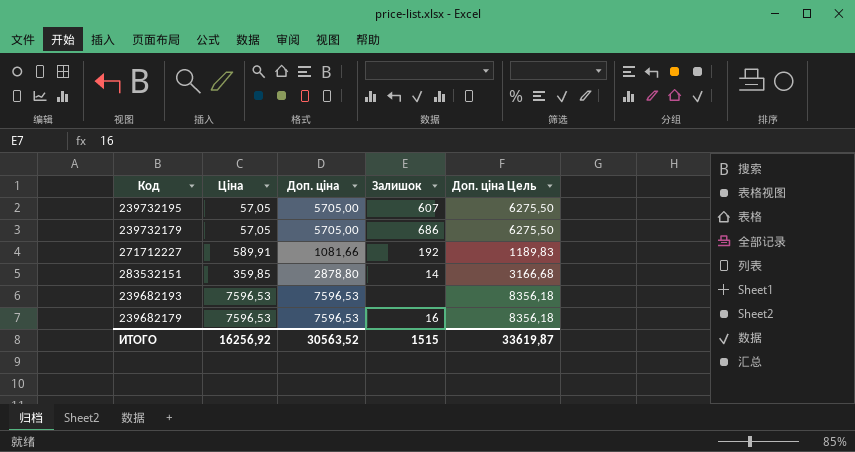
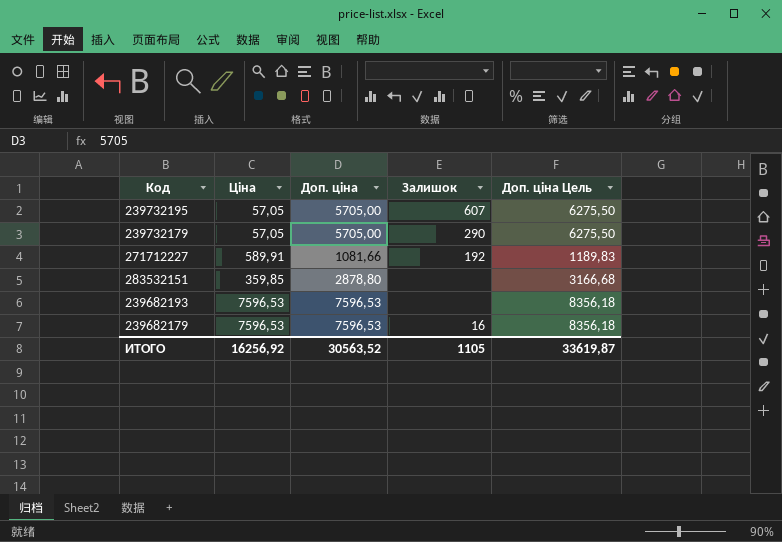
239732179 | Залишок: 686 -> 290
283532151 | Залишок: 14 -> none
ИТОГО | Залишок: 1515 -> 1105

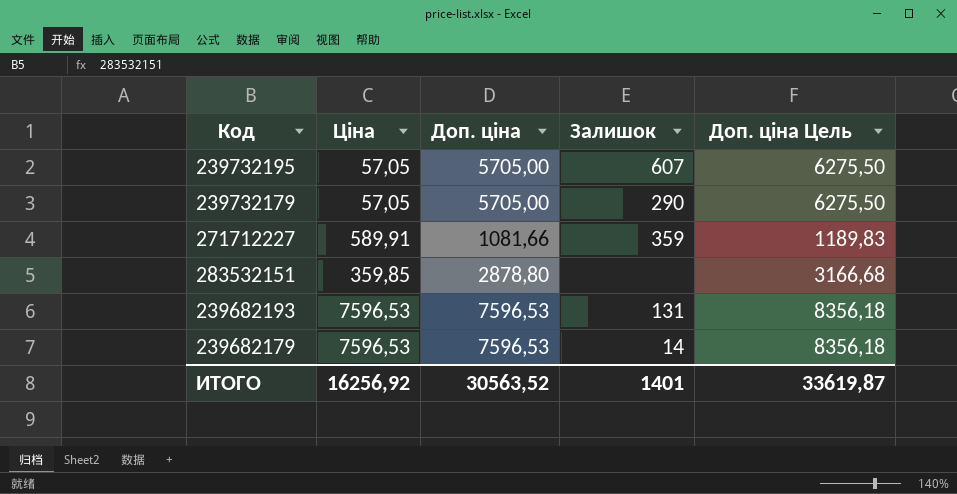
271712227 | Залишок: 192 -> 359
239682193 | Залишок: none -> 131
239682179 | Залишок: 16 -> 14
ИТОГО | Залишок: 1105 -> 1401

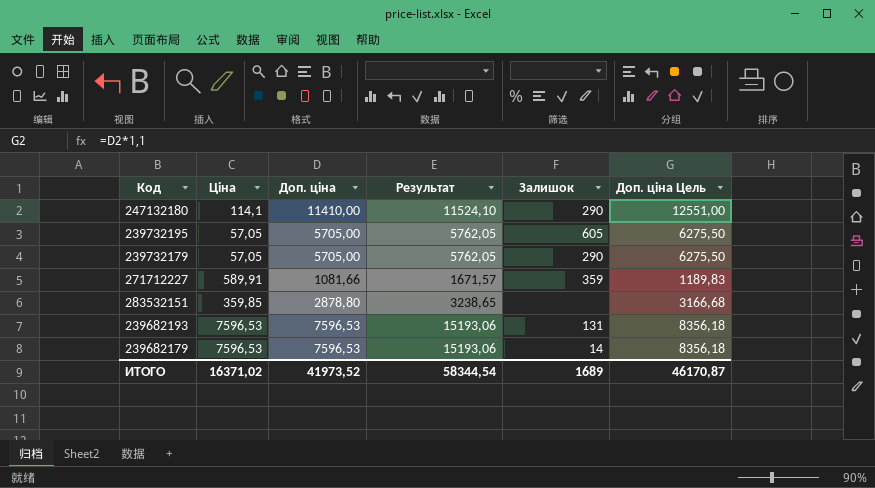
column Результат | formula: none -> [Ціна] + [Доп. ціна]
row 247132180: none -> 114,1 | 11410,00 | 11524,10 | 290 | 12551,00
239732195 | Залишок: 607 -> 605
ИТОГО | Ціна: 16256,92 -> 16371,02
ИТОГО | Доп. ціна: 30563,52 -> 41973,52
ИТОГО | Залишок: 1401 -> 1689
ИТОГО | Доп. ціна Цель: 33619,87 -> 46170,87

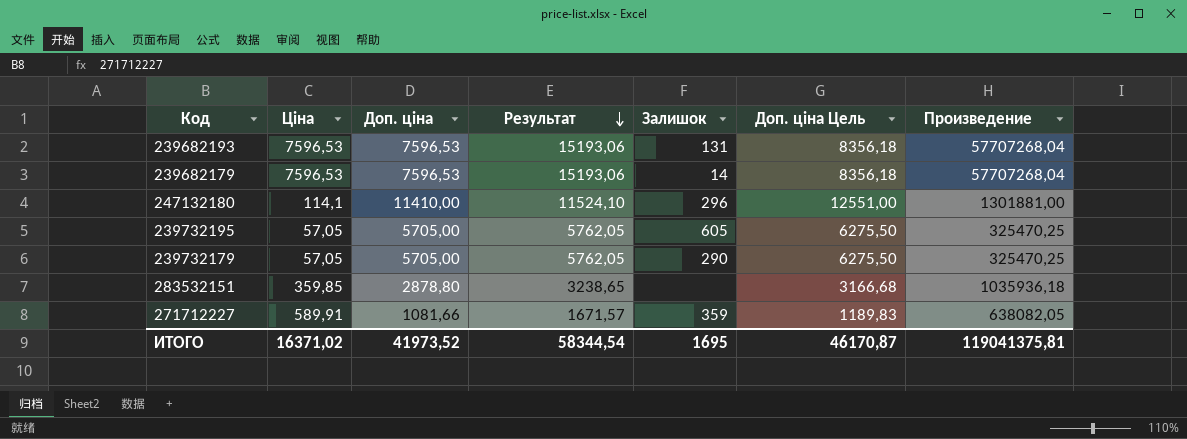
row order: none -> Результат descending
column Произведение | formula: none -> [Ціна] * [Доп. ціна]
247132180 | Залишок: 290 -> 296
ИТОГО | Залишок: 1689 -> 1695

